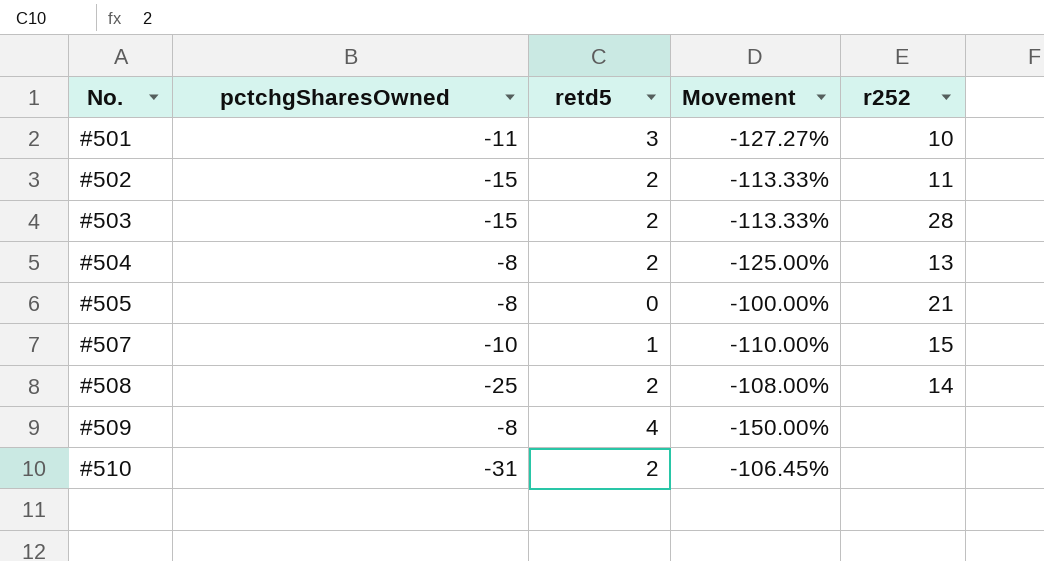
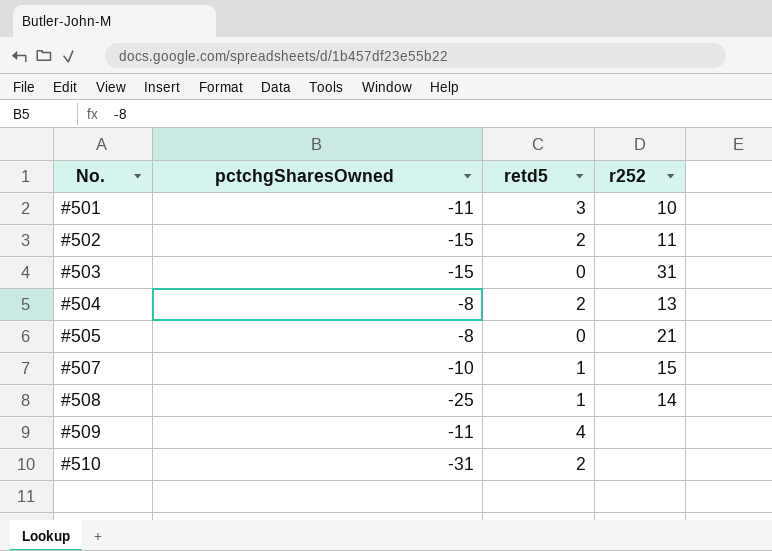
column Movement | formula: ([retd5] - [pctchgSharesOwned]) / [pctchgSharesOwned] -> none
#503 | retd5: 2 -> 0
#503 | r252: 28 -> 31
#508 | retd5: 2 -> 1
#509 | pctchgSharesOwned: -8 -> -11

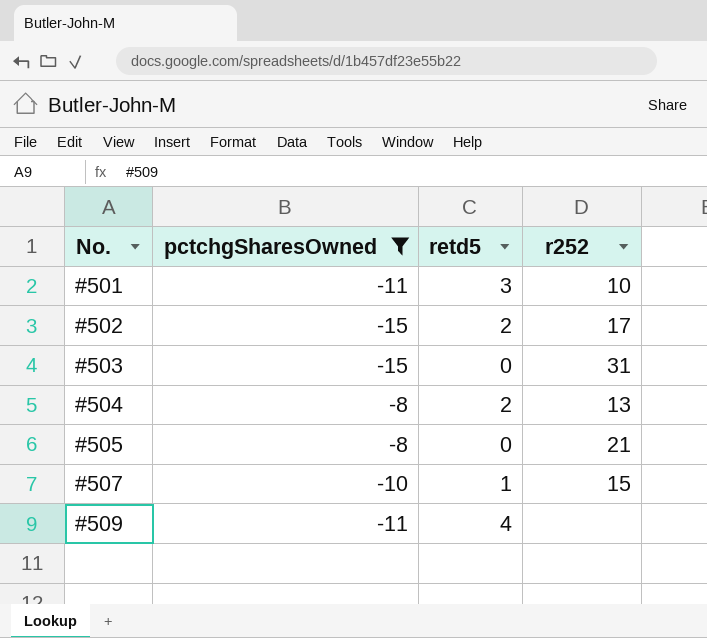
filter: none -> pctchgSharesOwned >= -15
#502 | r252: 11 -> 17

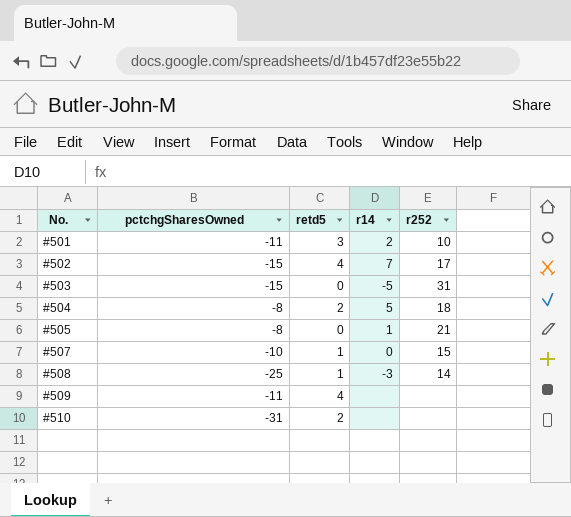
filter: pctchgSharesOwned >= -15 -> none
column r14 | position: none -> 4
#502 | retd5: 2 -> 4
#504 | r252: 13 -> 18

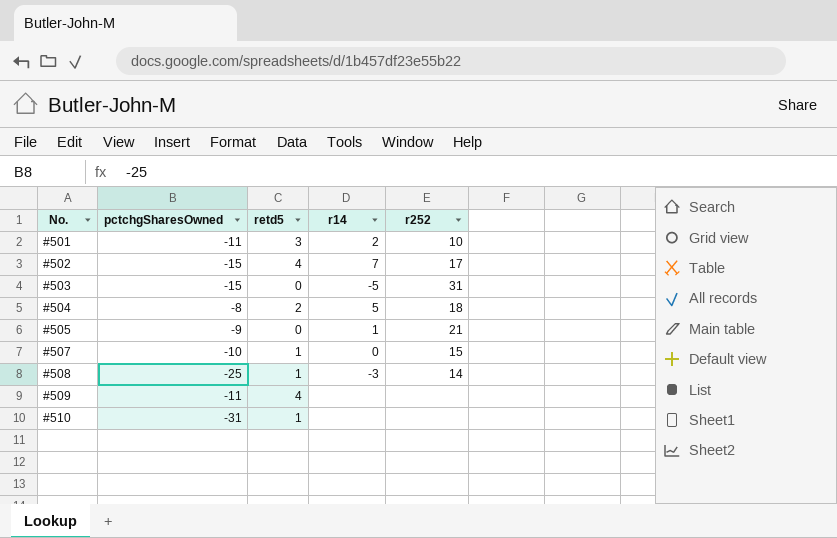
#505 | pctchgSharesOwned: -8 -> -9
#510 | retd5: 2 -> 1

